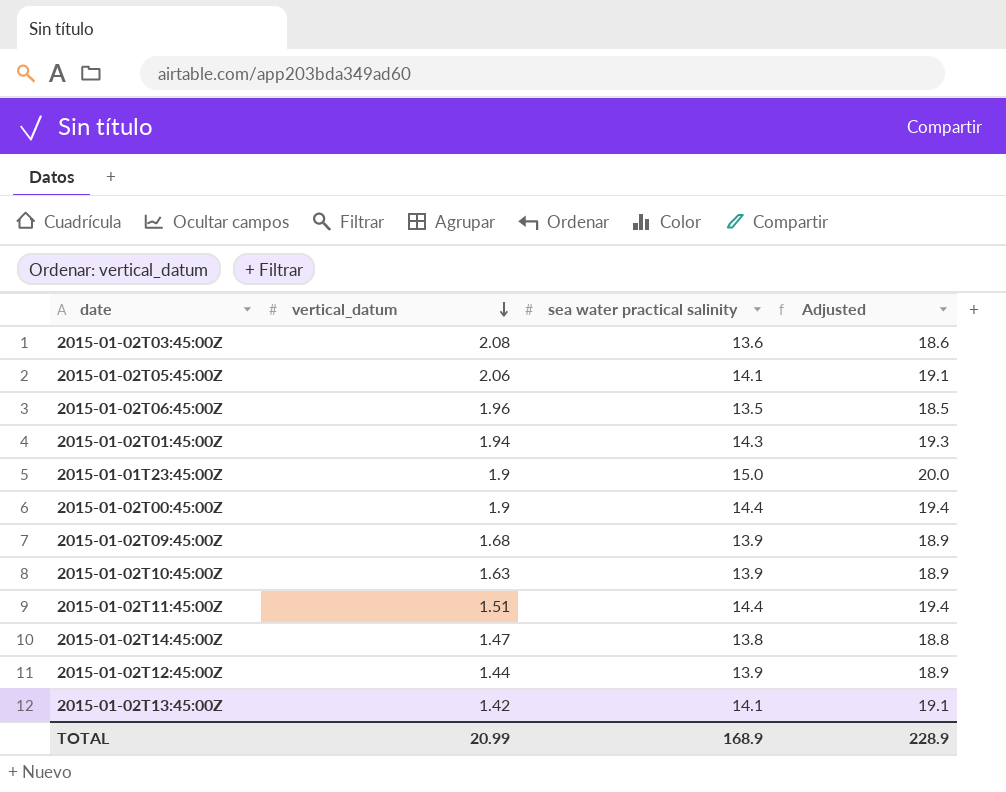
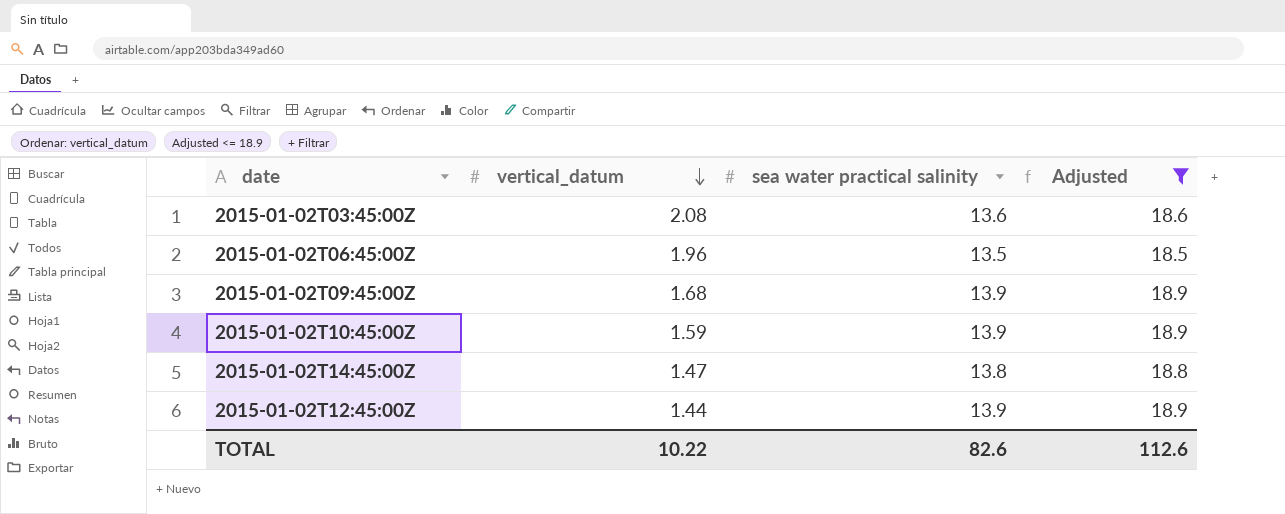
filter: none -> Adjusted <= 18.9
2015-01-02T10:45:00Z | vertical_datum: 1.63 -> 1.59
TOTAL | vertical_datum: 20.99 -> 10.22
TOTAL | sea water practical salinity: 168.9 -> 82.6
TOTAL | Adjusted: 228.9 -> 112.6

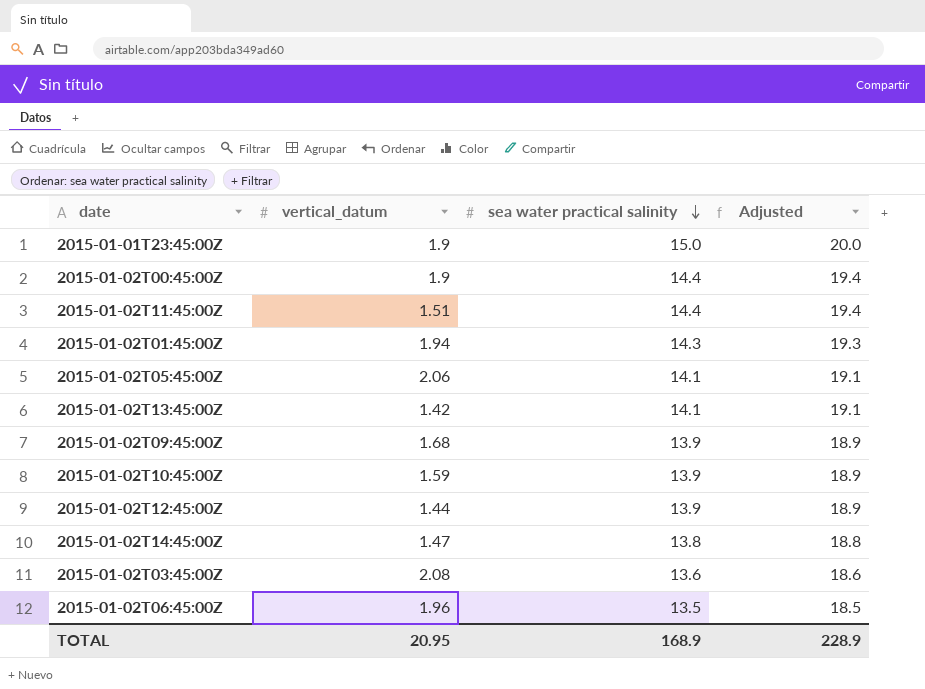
filter: Adjusted <= 18.9 -> none
row order: vertical_datum descending -> sea water practical salinity descending
TOTAL | vertical_datum: 10.22 -> 20.95
TOTAL | sea water practical salinity: 82.6 -> 168.9
TOTAL | Adjusted: 112.6 -> 228.9

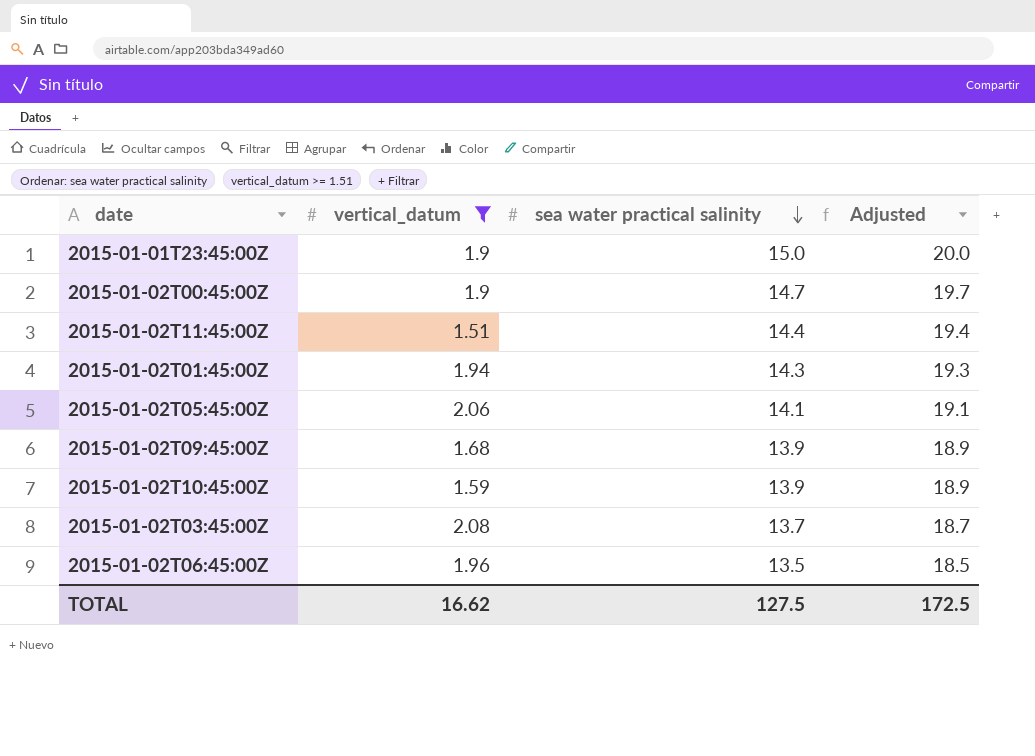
filter: none -> vertical_datum >= 1.51
2015-01-02T00:45:00Z | sea water practical salinity: 14.4 -> 14.7
2015-01-02T00:45:00Z | Adjusted: 19.4 -> 19.7
2015-01-02T03:45:00Z | sea water practical salinity: 13.6 -> 13.7
2015-01-02T03:45:00Z | Adjusted: 18.6 -> 18.7
TOTAL | vertical_datum: 20.95 -> 16.62
TOTAL | sea water practical salinity: 168.9 -> 127.5
TOTAL | Adjusted: 228.9 -> 172.5

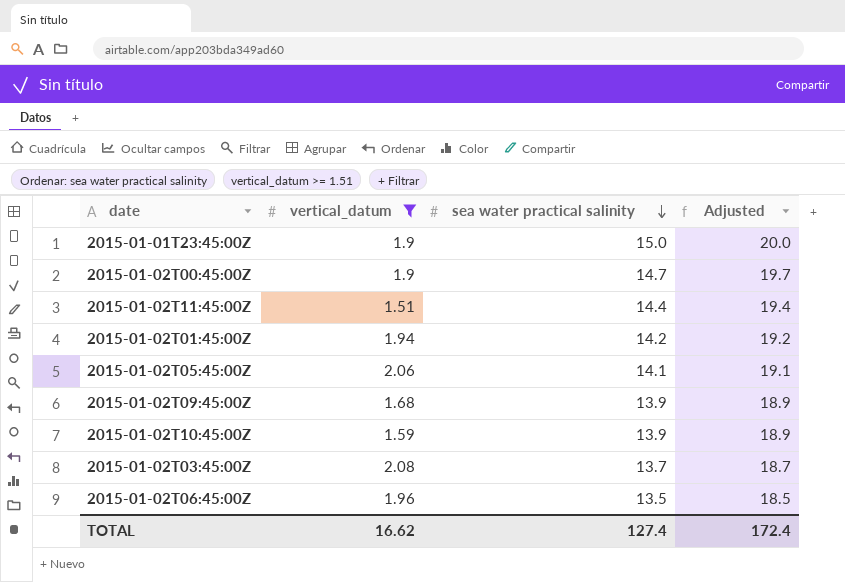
2015-01-02T01:45:00Z | sea water practical salinity: 14.3 -> 14.2
2015-01-02T01:45:00Z | Adjusted: 19.3 -> 19.2
TOTAL | sea water practical salinity: 127.5 -> 127.4
TOTAL | Adjusted: 172.5 -> 172.4

